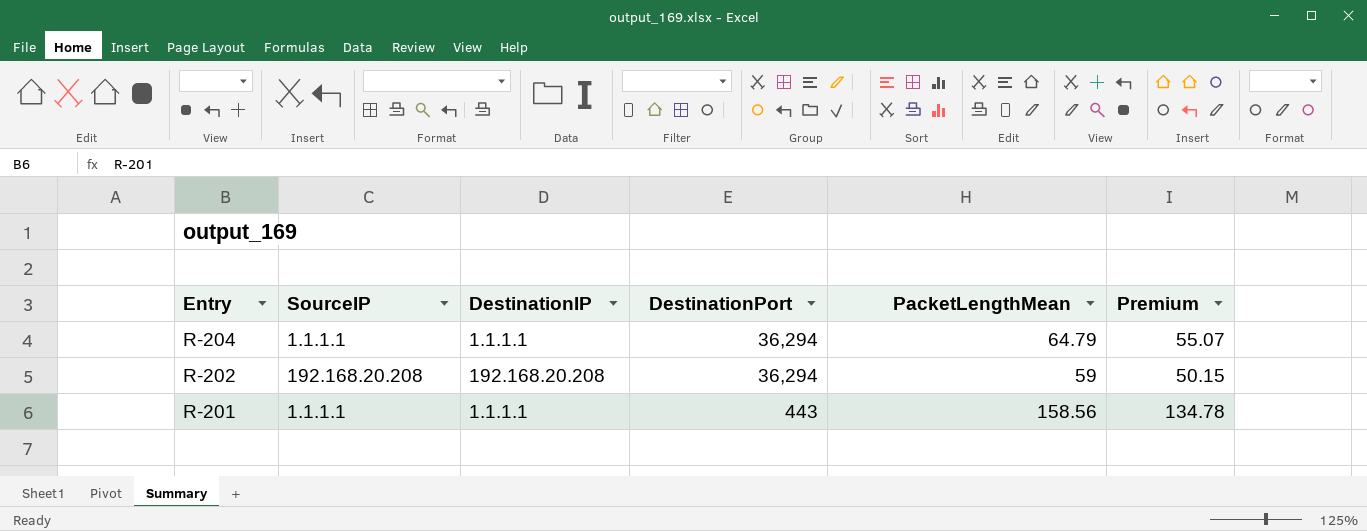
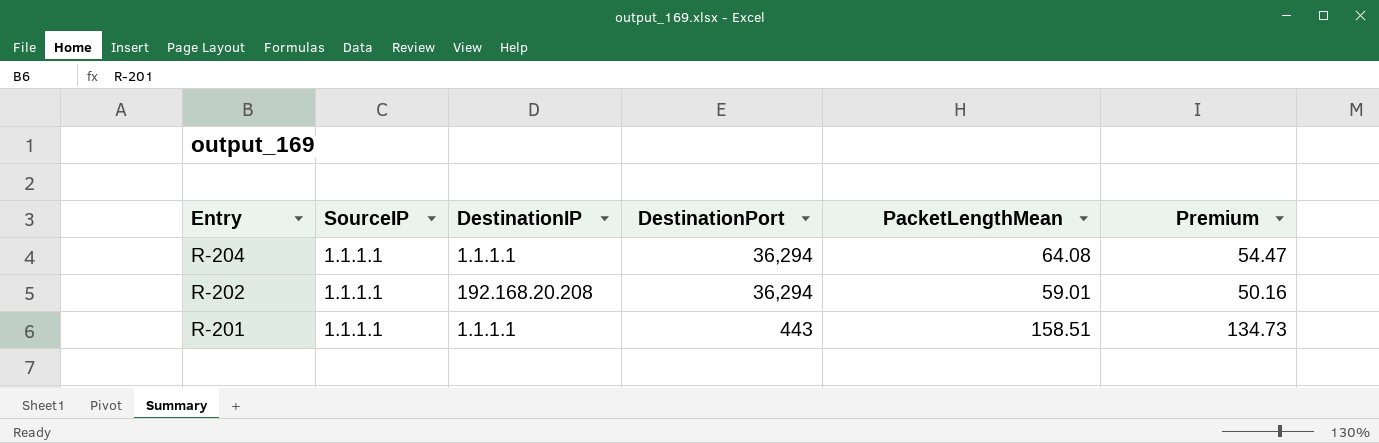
R-204 | PacketLengthMean: 64.79 -> 64.08
R-204 | Premium: 55.07 -> 54.47
R-202 | SourceIP: 192.168.20.208 -> 1.1.1.1
R-202 | PacketLengthMean: 59 -> 59.01
R-202 | Premium: 50.15 -> 50.16
R-201 | PacketLengthMean: 158.56 -> 158.51
R-201 | Premium: 134.78 -> 134.73

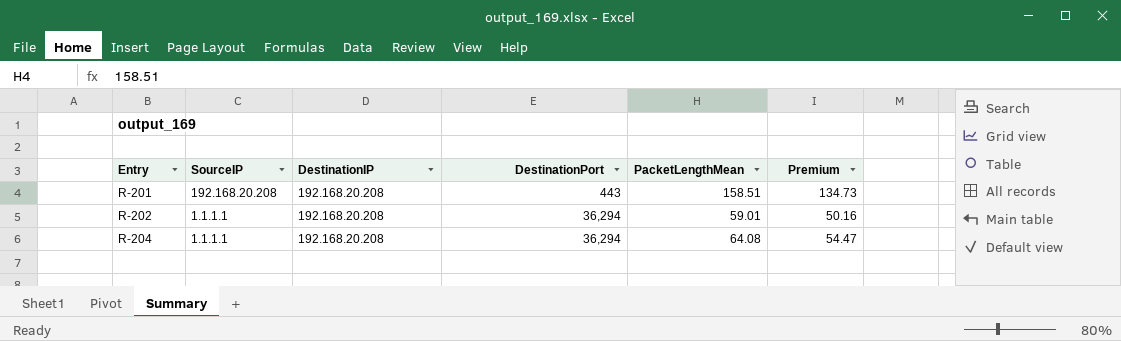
row order: Entry descending -> Entry ascending
R-201 | SourceIP: 1.1.1.1 -> 192.168.20.208
R-201 | DestinationIP: 1.1.1.1 -> 192.168.20.208
R-204 | DestinationIP: 1.1.1.1 -> 192.168.20.208

